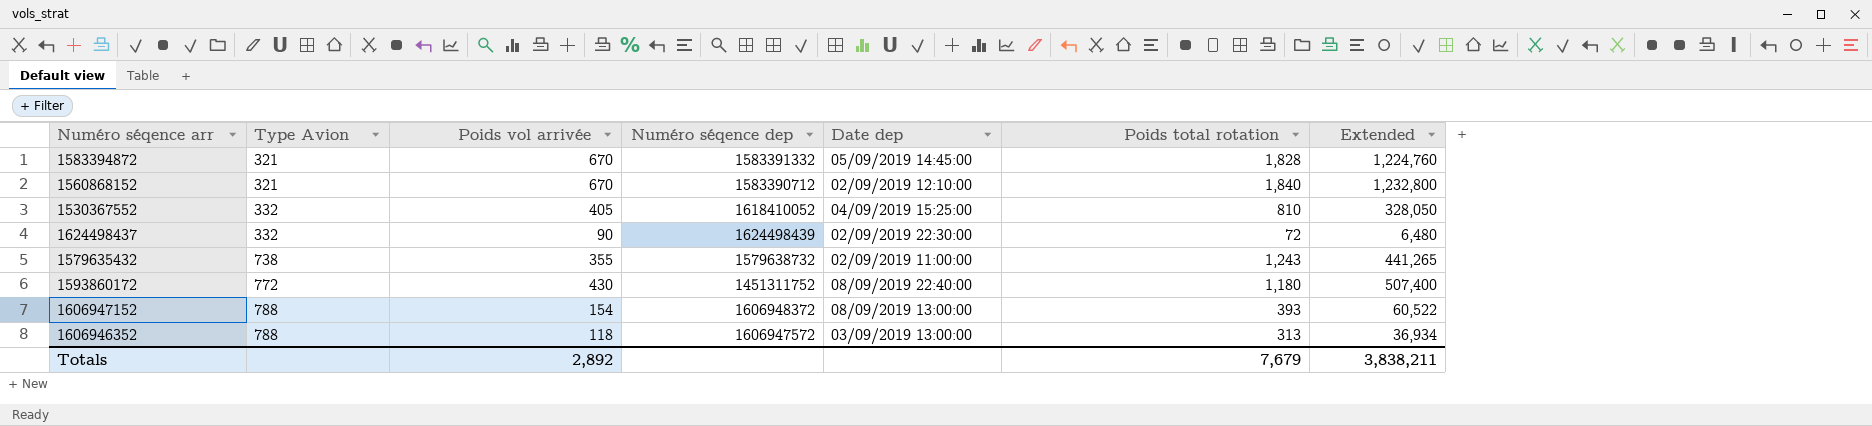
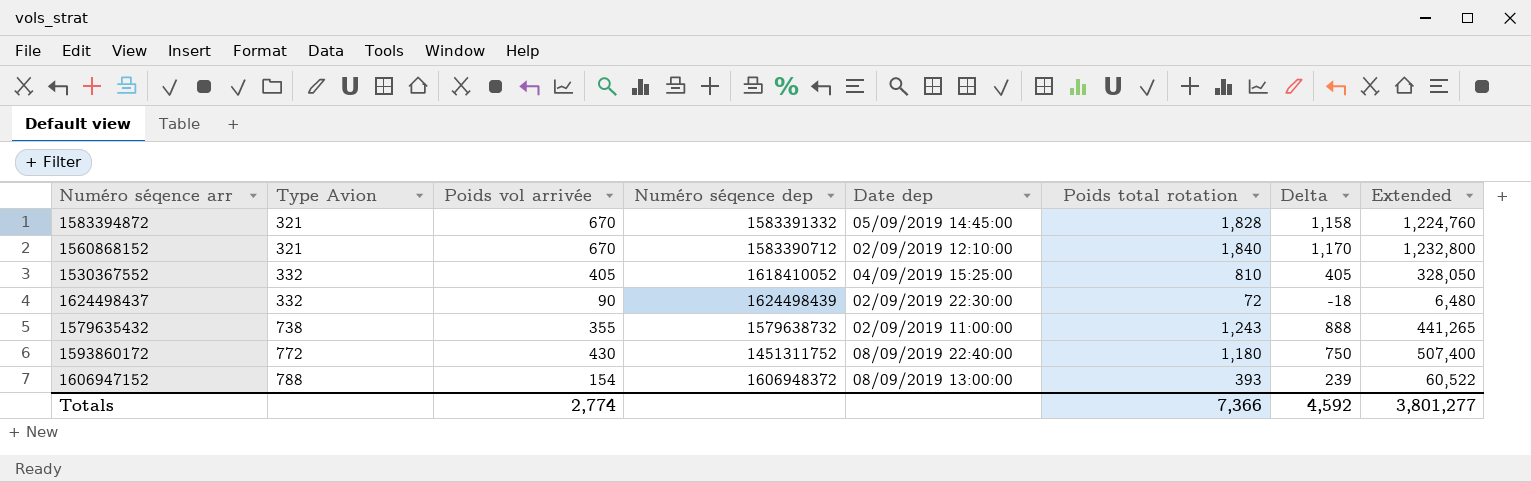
column Delta | formula: none -> [Poids total rotation] - [Poids vol arrivée]
row 1606946352: 788 | 118 | 1606947572 | 03/09/2019 13:00:00 | 313 | 36,934 -> none
Totals | Poids vol arrivée: 2,892 -> 2,774
Totals | Poids total rotation: 7,679 -> 7,366
Totals | Extended: 3,838,211 -> 3,801,277

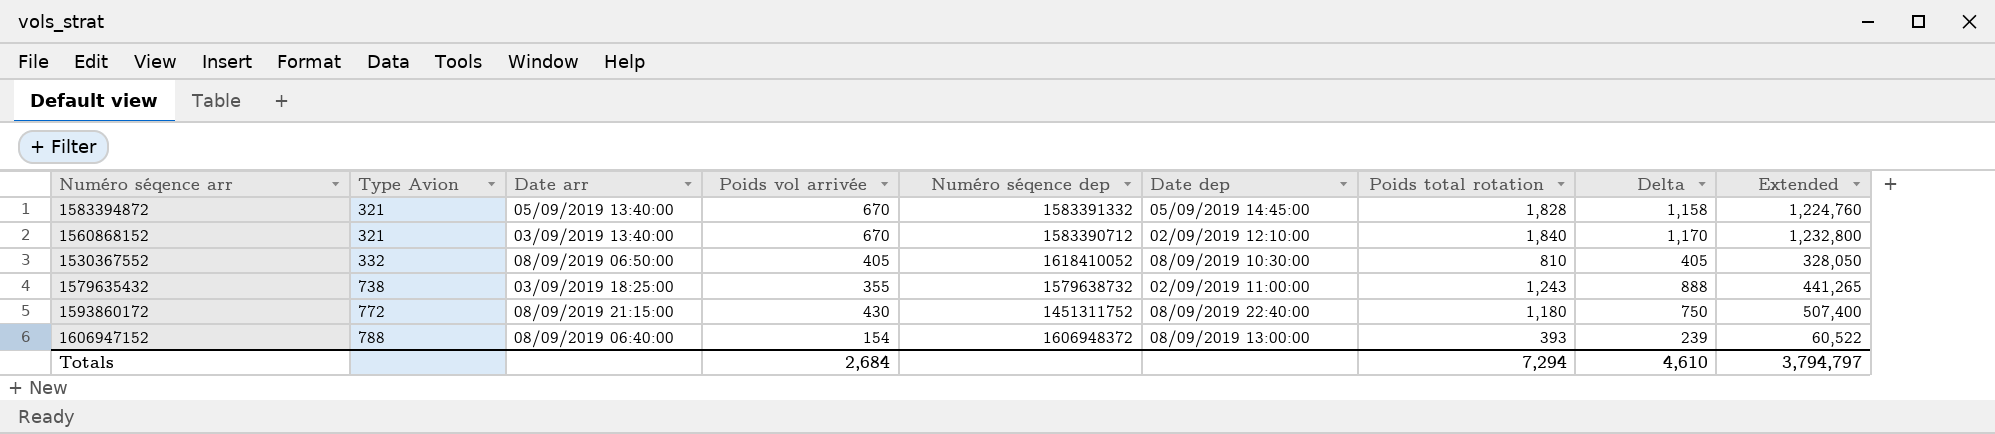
column Date arr | position: none -> 3
row 1624498437: 332 | 90 | 1624498439 | 02/09/2019 22:30:00 | 72 | -18 | 6,480 -> none
1530367552 | Date dep: 04/09/2019 15:25:00 -> 08/09/2019 10:30:00
Totals | Poids vol arrivée: 2,774 -> 2,684
Totals | Poids total rotation: 7,366 -> 7,294
Totals | Delta: 4,592 -> 4,610
Totals | Extended: 3,801,277 -> 3,794,797

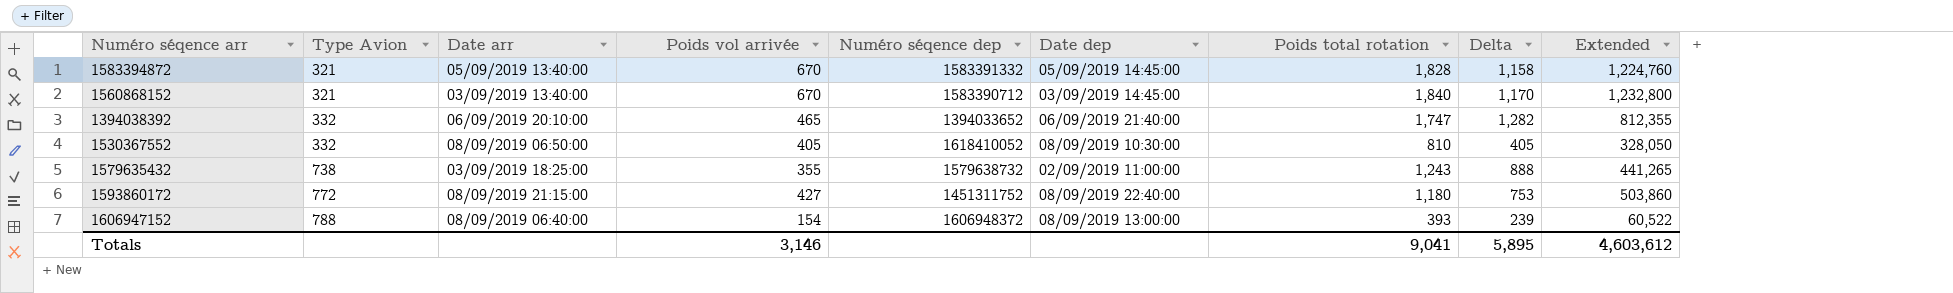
1560868152 | Date dep: 02/09/2019 12:10:00 -> 03/09/2019 14:45:00
row 1394038392: none -> 332 | 06/09/2019 20:10:00 | 465 | 1394033652 | 06/09/2019 21:40:00 | 1,747 | 1,282 | 812,355
1593860172 | Poids vol arrivée: 430 -> 427
1593860172 | Delta: 750 -> 753
1593860172 | Extended: 507,400 -> 503,860
Totals | Poids vol arrivée: 2,684 -> 3,146
Totals | Poids total rotation: 7,294 -> 9,041
Totals | Delta: 4,610 -> 5,895
Totals | Extended: 3,794,797 -> 4,603,612

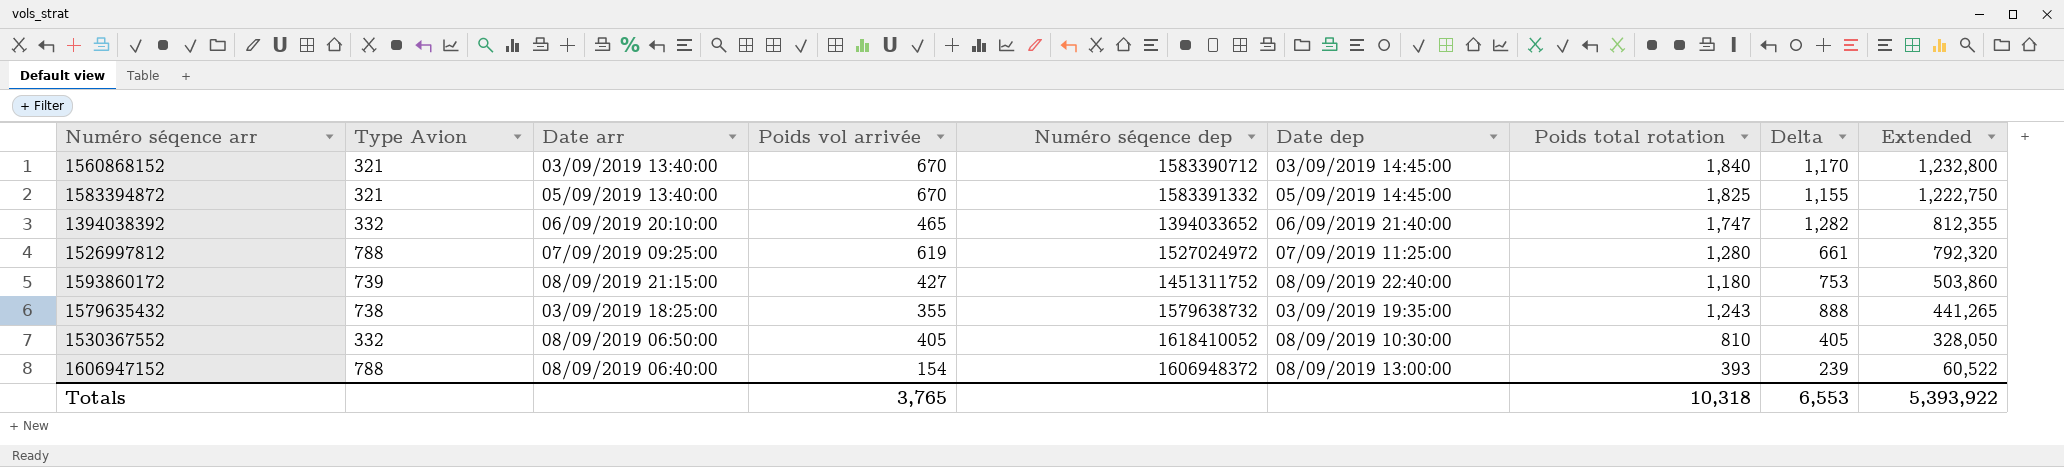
row order: Type Avion ascending -> Extended descending
1583394872 | Poids total rotation: 1,828 -> 1,825
1583394872 | Delta: 1,158 -> 1,155
1583394872 | Extended: 1,224,760 -> 1,222,750
row 1526997812: none -> 788 | 07/09/2019 09:25:00 | 619 | 1527024972 | 07/09/2019 11:25:00 | 1,280 | 661 | 792,320
1593860172 | Type Avion: 772 -> 739
1579635432 | Date dep: 02/09/2019 11:00:00 -> 03/09/2019 19:35:00
Totals | Poids vol arrivée: 3,146 -> 3,765
Totals | Poids total rotation: 9,041 -> 10,318
Totals | Delta: 5,895 -> 6,553
Totals | Extended: 4,603,612 -> 5,393,922

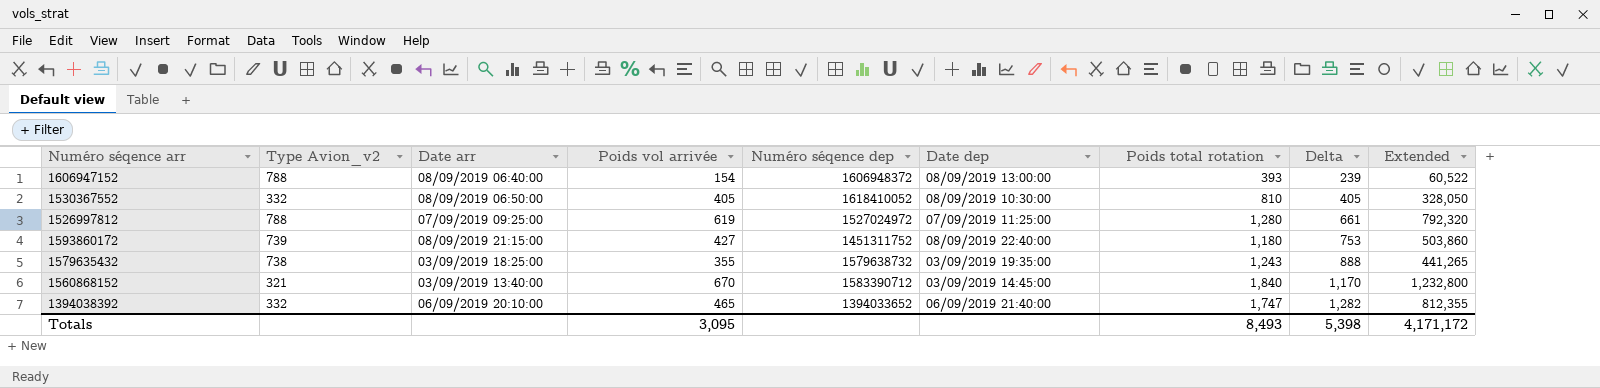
row order: Extended descending -> Delta ascending
column name: Type Avion -> Type Avion_v2
row 1583394872: 321 | 05/09/2019 13:40:00 | 670 | 1583391332 | 05/09/2019 14:45:00 | 1,825 | 1,155 | 1,222,750 -> none
Totals | Poids vol arrivée: 3,765 -> 3,095
Totals | Poids total rotation: 10,318 -> 8,493
Totals | Delta: 6,553 -> 5,398
Totals | Extended: 5,393,922 -> 4,171,172

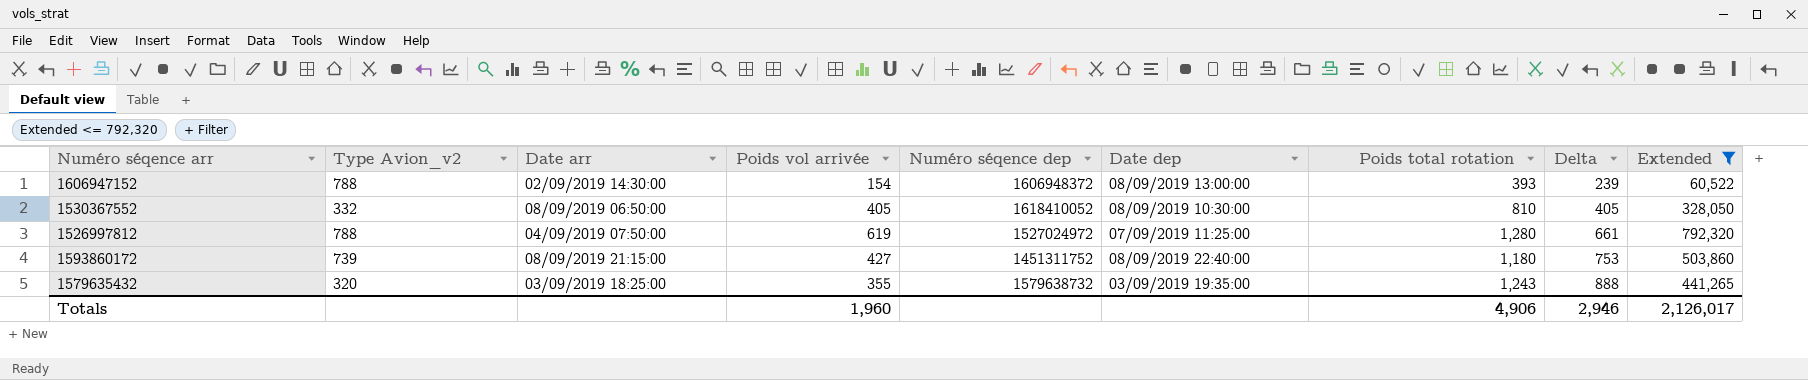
filter: none -> Extended <= 792,320
1606947152 | Date arr: 08/09/2019 06:40:00 -> 02/09/2019 14:30:00
1526997812 | Date arr: 07/09/2019 09:25:00 -> 04/09/2019 07:50:00
1579635432 | Type Avion_v2: 738 -> 320
Totals | Poids vol arrivée: 3,095 -> 1,960
Totals | Poids total rotation: 8,493 -> 4,906
Totals | Delta: 5,398 -> 2,946
Totals | Extended: 4,171,172 -> 2,126,017

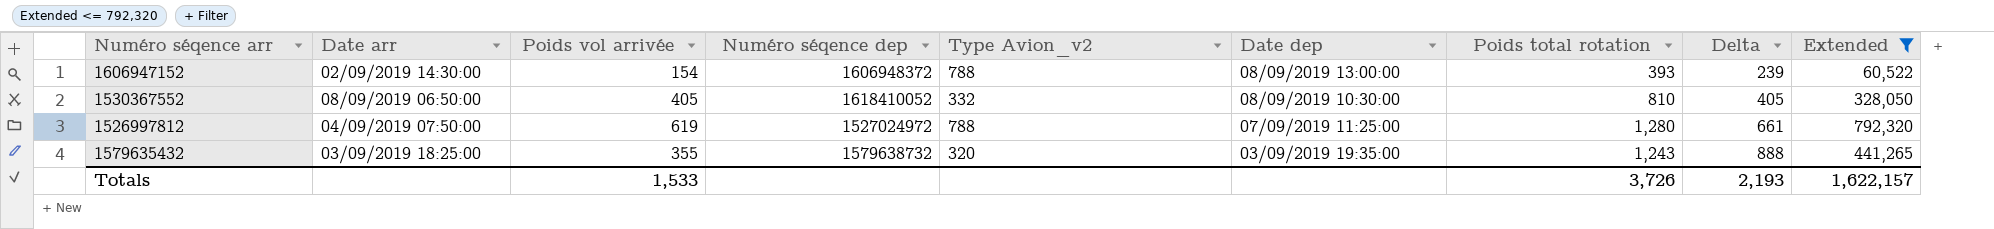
column Type Avion_v2 | position: 2 -> 5
row 1593860172: 739 | 08/09/2019 21:15:00 | 427 | 1451311752 | 08/09/2019 22:40:00 | 1,180 | 753 | 503,860 -> none
Totals | Poids vol arrivée: 1,960 -> 1,533
Totals | Poids total rotation: 4,906 -> 3,726
Totals | Delta: 2,946 -> 2,193
Totals | Extended: 2,126,017 -> 1,622,157

